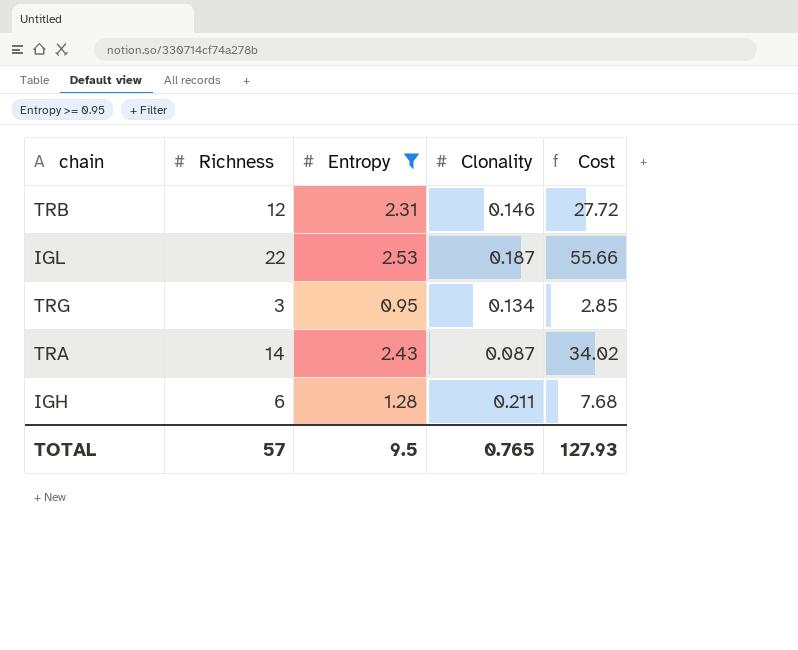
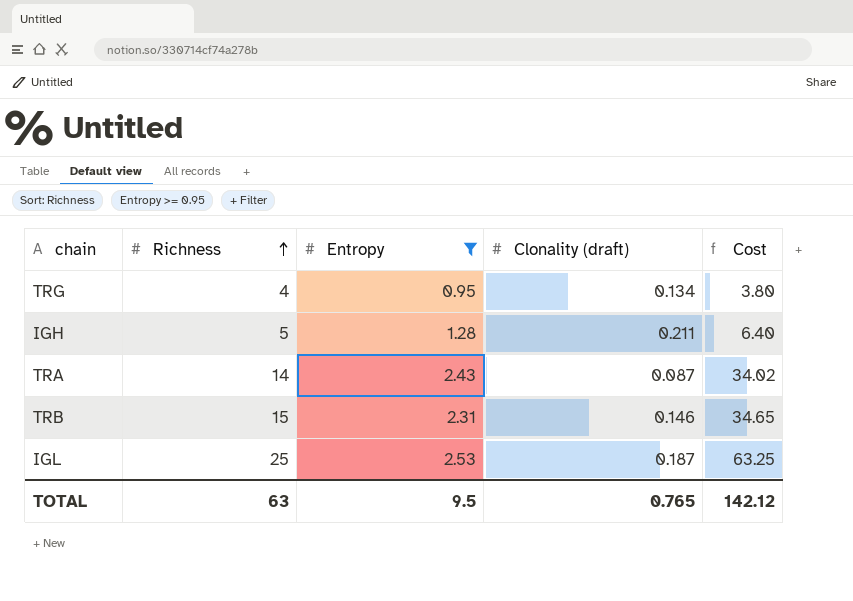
row order: none -> Richness ascending
column name: Clonality -> Clonality (draft)
TRG | Richness: 3 -> 4
TRG | Cost: 2.85 -> 3.80
IGH | Richness: 6 -> 5
IGH | Cost: 7.68 -> 6.40
TRB | Richness: 12 -> 15
TRB | Cost: 27.72 -> 34.65
IGL | Richness: 22 -> 25
IGL | Cost: 55.66 -> 63.25
TOTAL | Richness: 57 -> 63
TOTAL | Cost: 127.93 -> 142.12

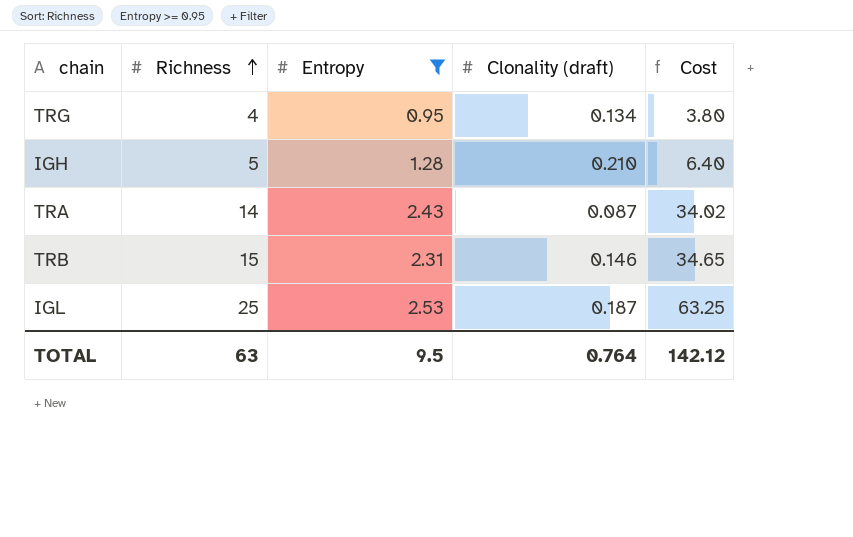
IGH | Clonality (draft): 0.211 -> 0.210
TOTAL | Clonality (draft): 0.765 -> 0.764

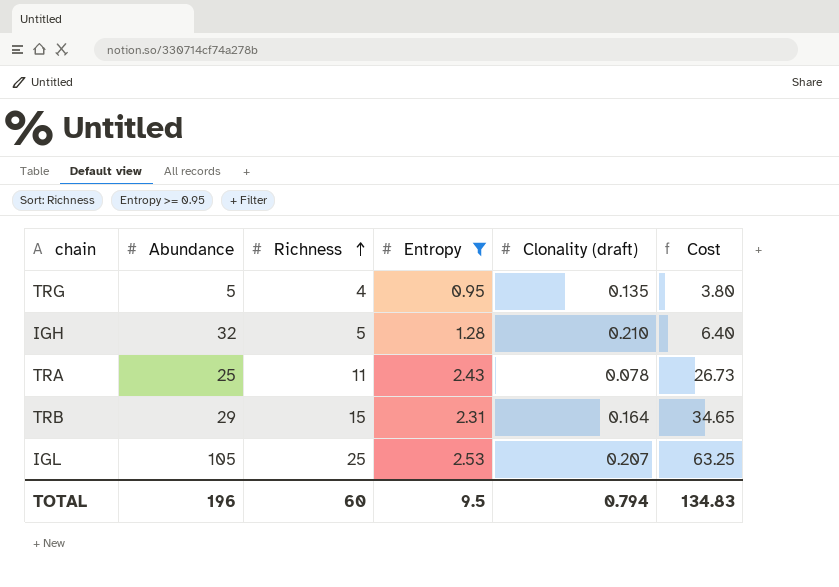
column Abundance | position: none -> 2
TRG | Clonality (draft): 0.134 -> 0.135
TRA | Richness: 14 -> 11
TRA | Clonality (draft): 0.087 -> 0.078
TRA | Cost: 34.02 -> 26.73
TRB | Clonality (draft): 0.146 -> 0.164
IGL | Clonality (draft): 0.187 -> 0.207
TOTAL | Richness: 63 -> 60
TOTAL | Clonality (draft): 0.764 -> 0.794
TOTAL | Cost: 142.12 -> 134.83

